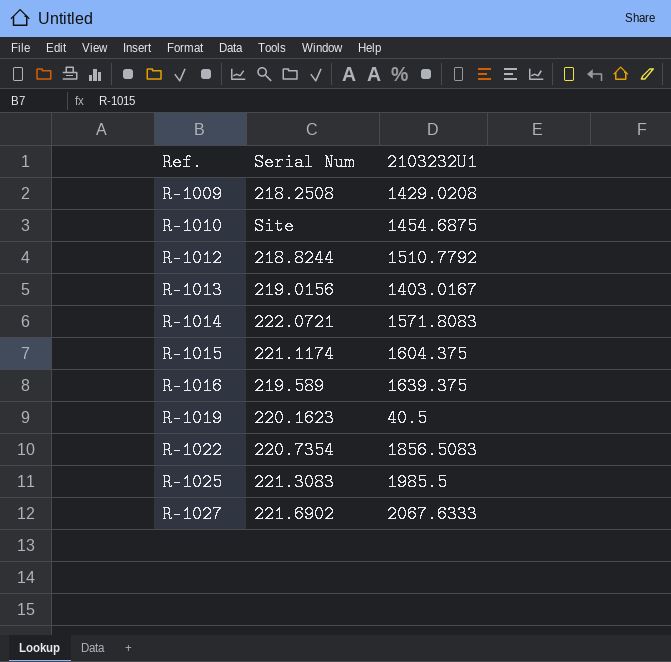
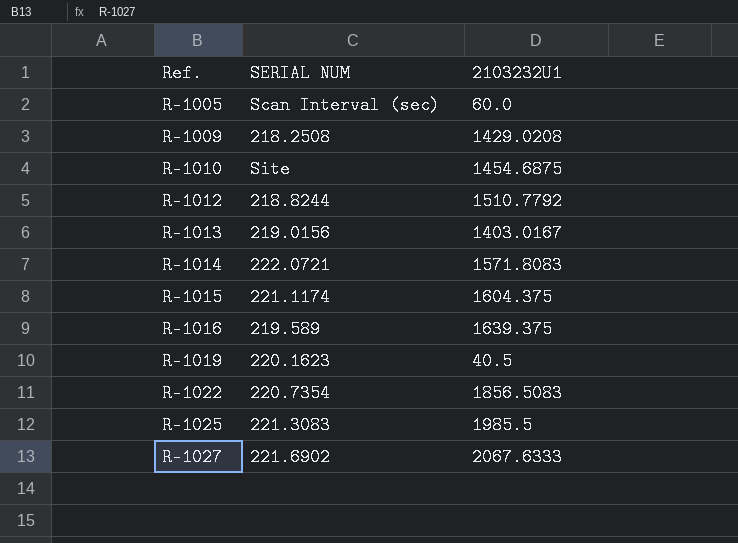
column name: Serial Num -> SERIAL NUM
row R-1005: none -> Scan Interval (sec) | 60.0

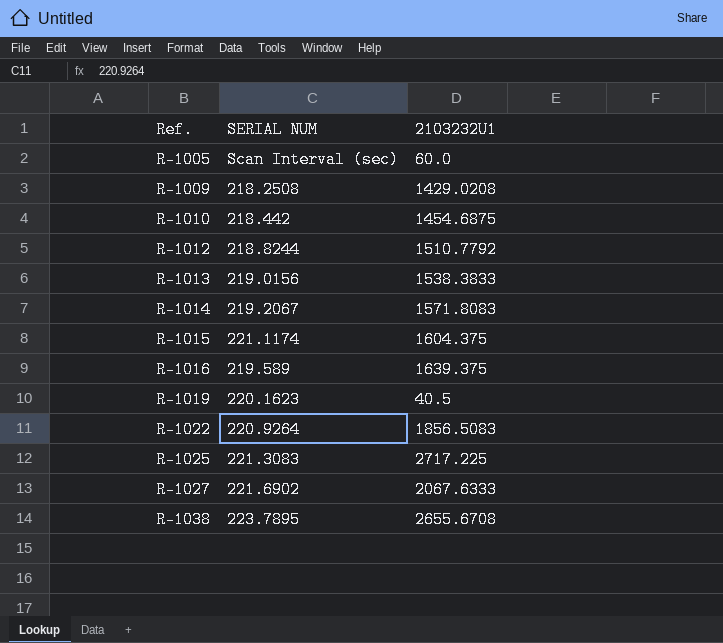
R-1010 | SERIAL NUM: Site -> 218.442
R-1013 | 2103232U1: 1403.0167 -> 1538.3833
R-1014 | SERIAL NUM: 222.0721 -> 219.2067
R-1022 | SERIAL NUM: 220.7354 -> 220.9264
R-1025 | 2103232U1: 1985.5 -> 2717.225
row R-1038: none -> 223.7895 | 2655.6708

